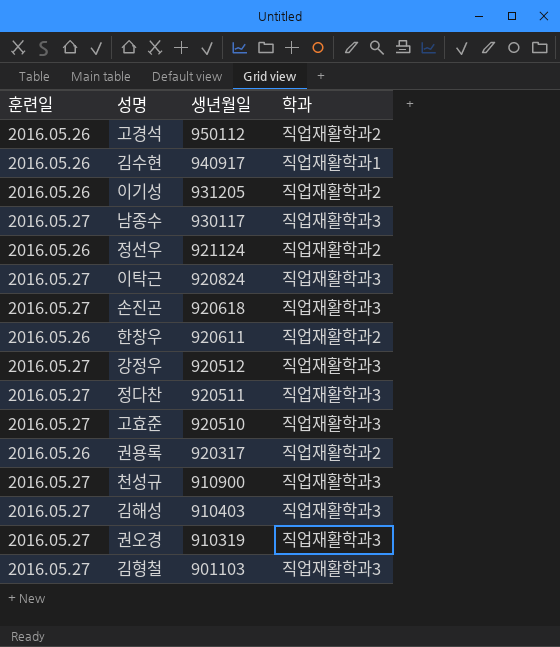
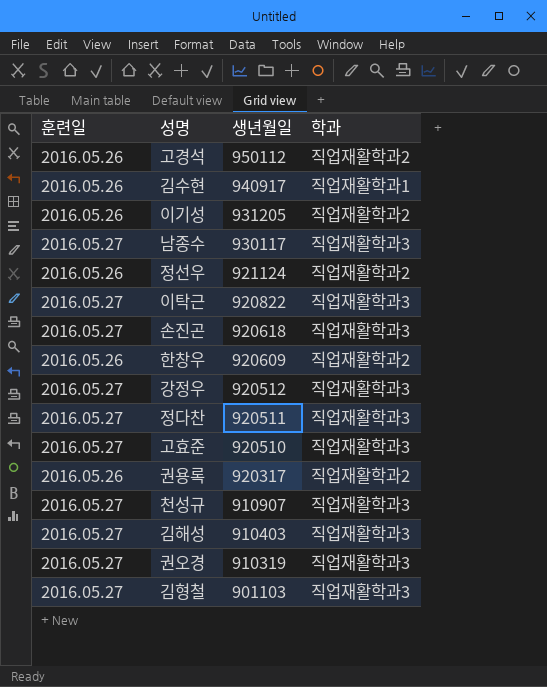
이탁근 | 생년월일: 920824 -> 920822
한창우 | 생년월일: 920611 -> 920609
천성규 | 생년월일: 910900 -> 910907

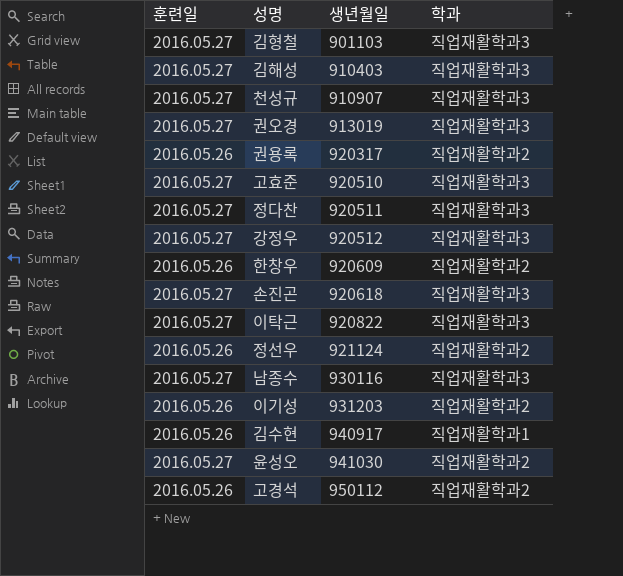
row order: 생년월일 descending -> 생년월일 ascending
권오경 | 생년월일: 910319 -> 913019
남종수 | 생년월일: 930117 -> 930116
이기성 | 생년월일: 931205 -> 931203
row 윤성오: none -> 2016.05.27 | 941030 | 직업재활학과2

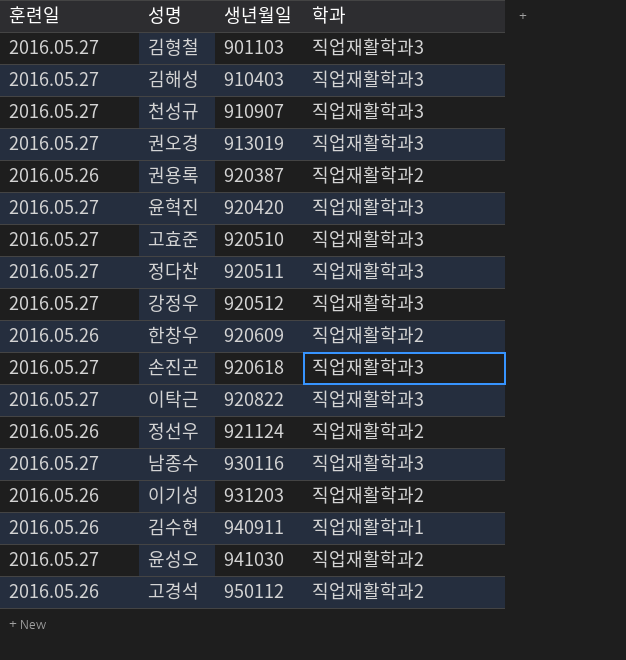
권용록 | 생년월일: 920317 -> 920387
row 윤혁진: none -> 2016.05.27 | 920420 | 직업재활학과3
김수현 | 생년월일: 940917 -> 940911

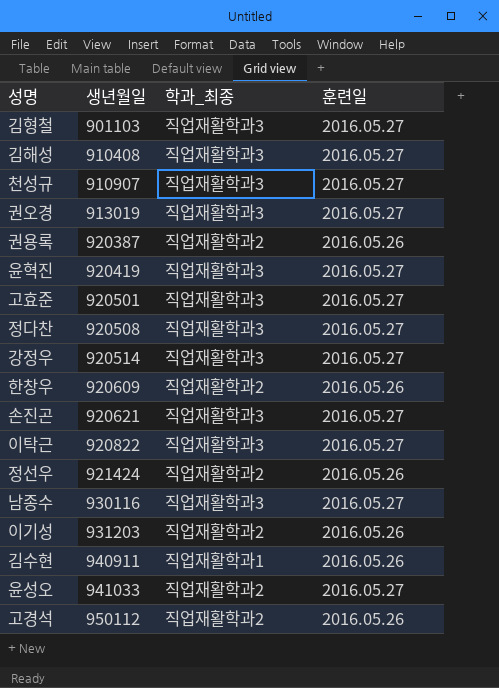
column name: 학과 -> 학과_최종
column 훈련일 | position: 1 -> 4
김해성 | 생년월일: 910403 -> 910408
윤혁진 | 생년월일: 920420 -> 920419
고효준 | 생년월일: 920510 -> 920501
정다찬 | 생년월일: 920511 -> 920508
강정우 | 생년월일: 920512 -> 920514
손진곤 | 생년월일: 920618 -> 920621
정선우 | 생년월일: 921124 -> 921424
윤성오 | 생년월일: 941030 -> 941033

